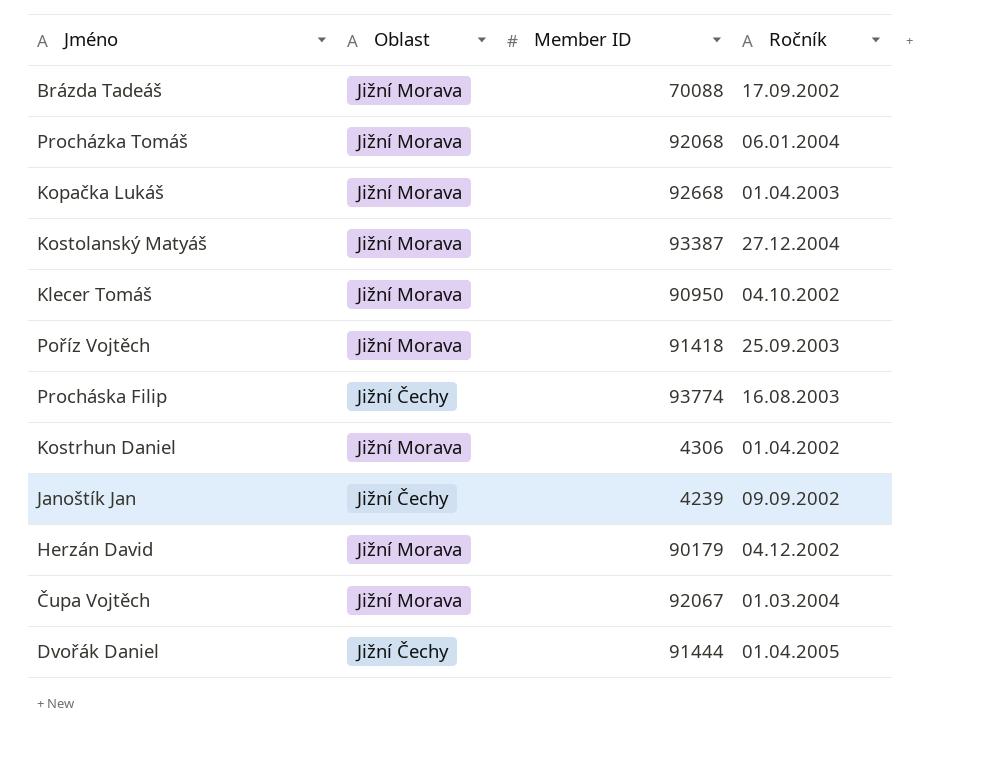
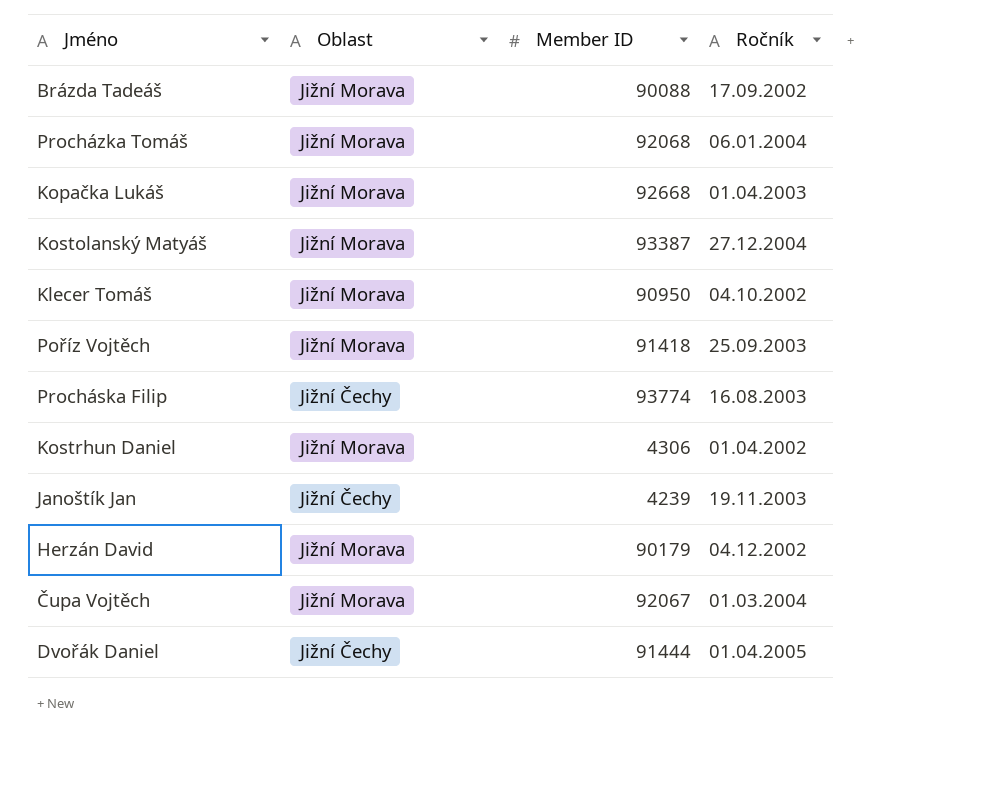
Brázda Tadeáš | Member ID: 70088 -> 90088
Janoštík Jan | Ročník: 09.09.2002 -> 19.11.2003

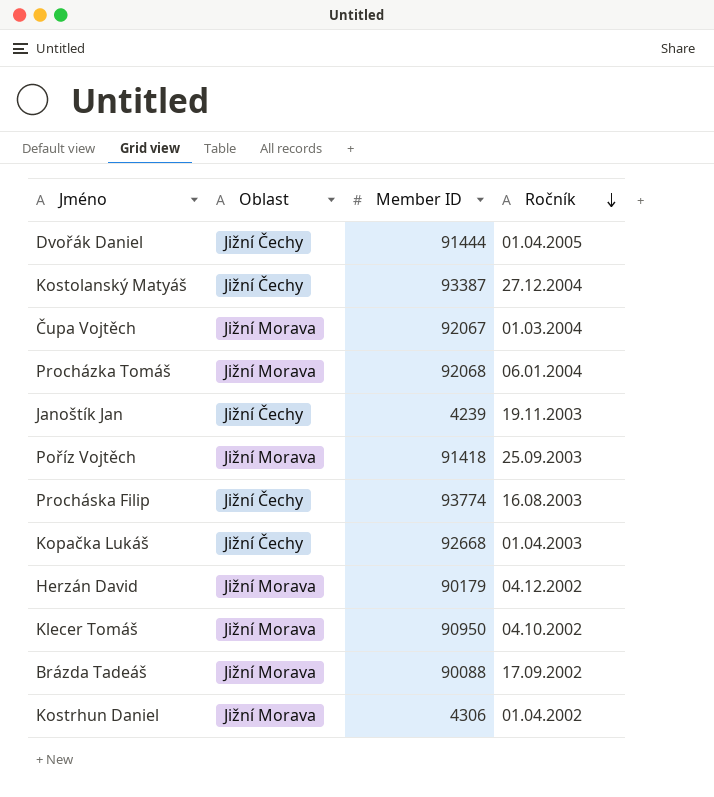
row order: none -> Ročník descending
Kostolanský Matyáš | Oblast: Jižní Morava -> Jižní Čechy
Kopačka Lukáš | Oblast: Jižní Morava -> Jižní Čechy

